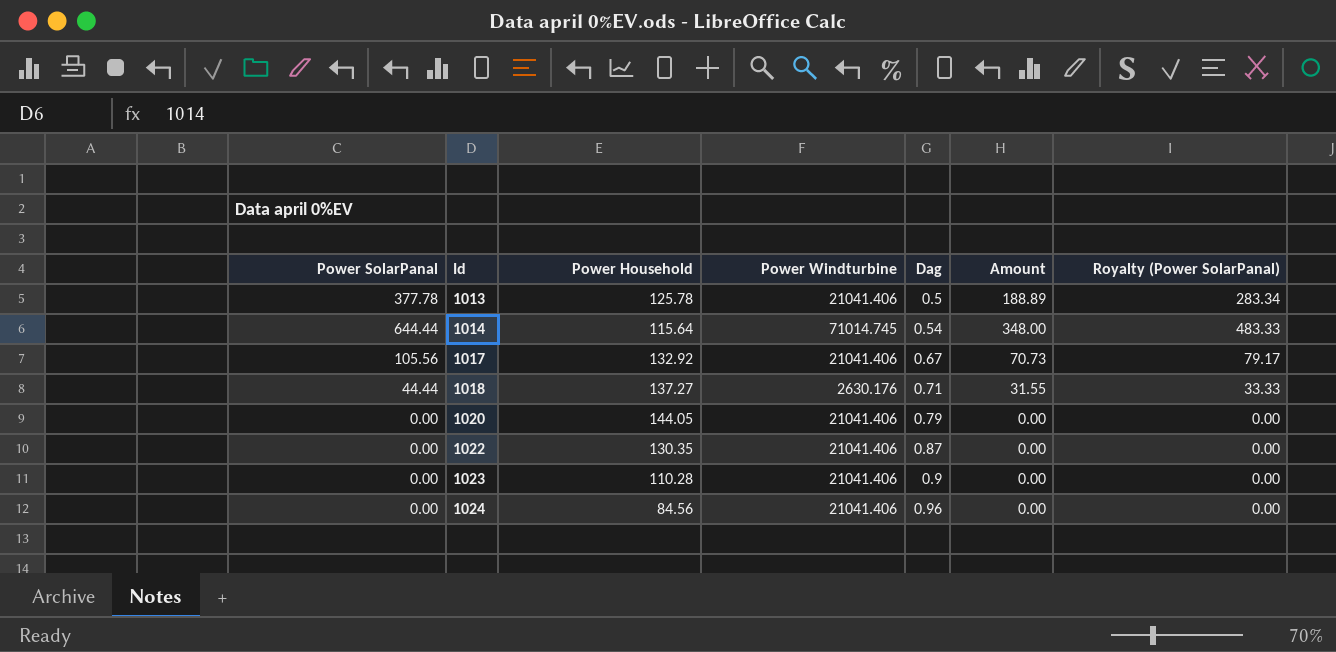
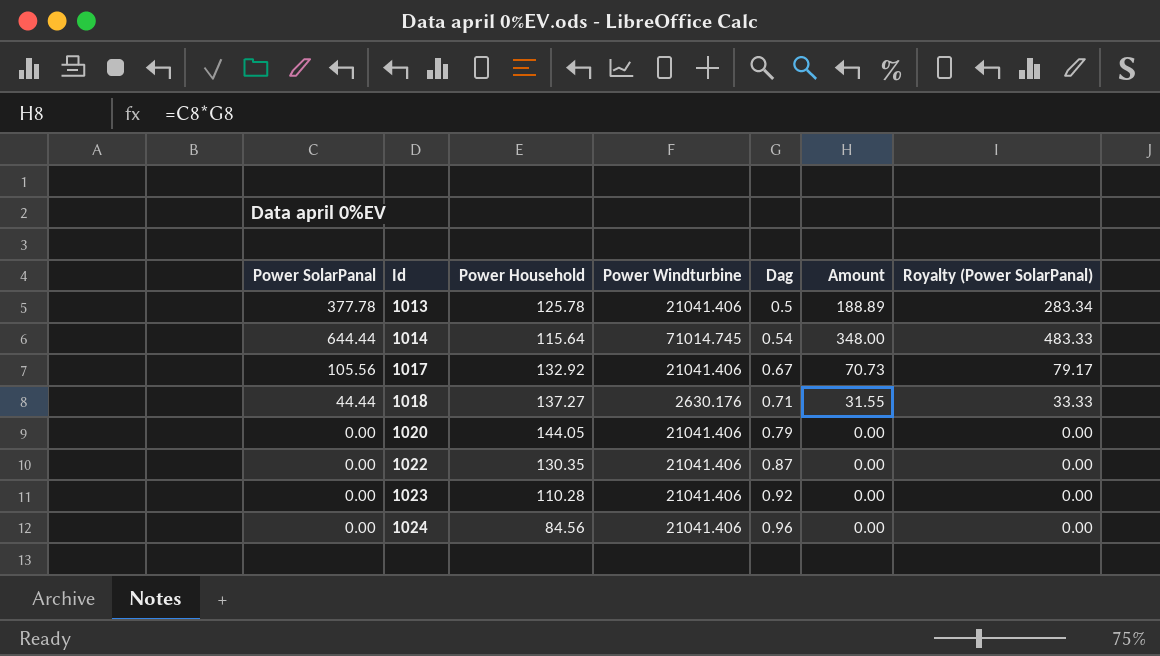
1023 | Dag: 0.9 -> 0.92

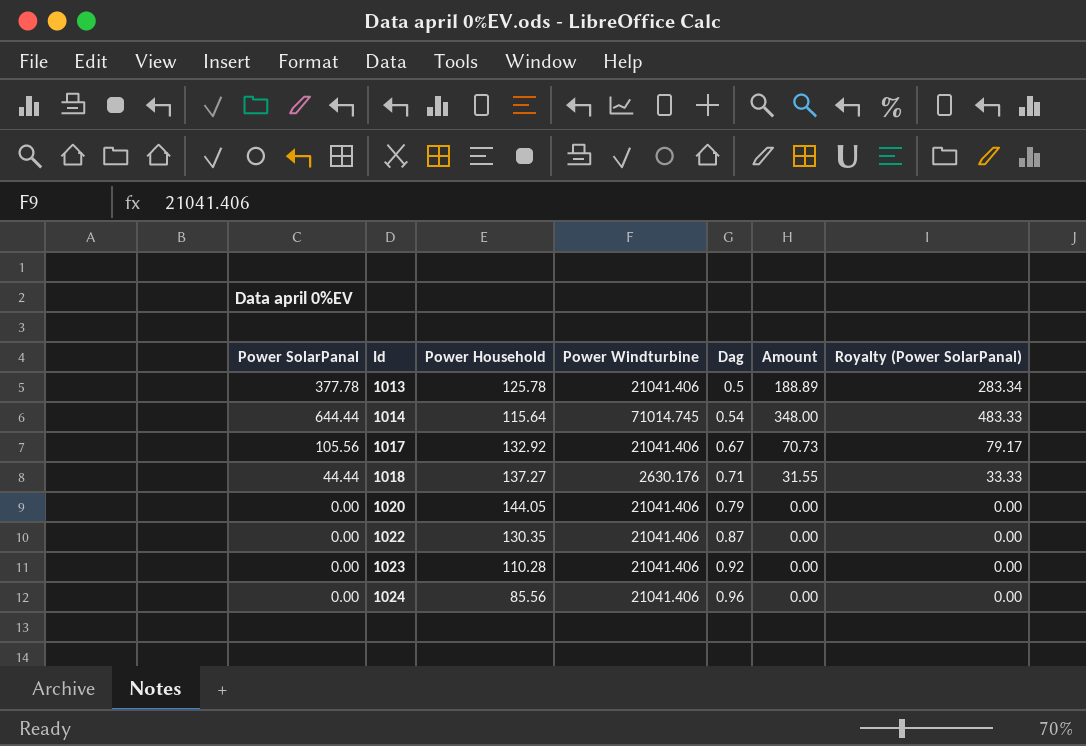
1024 | Power Household: 84.56 -> 85.56

